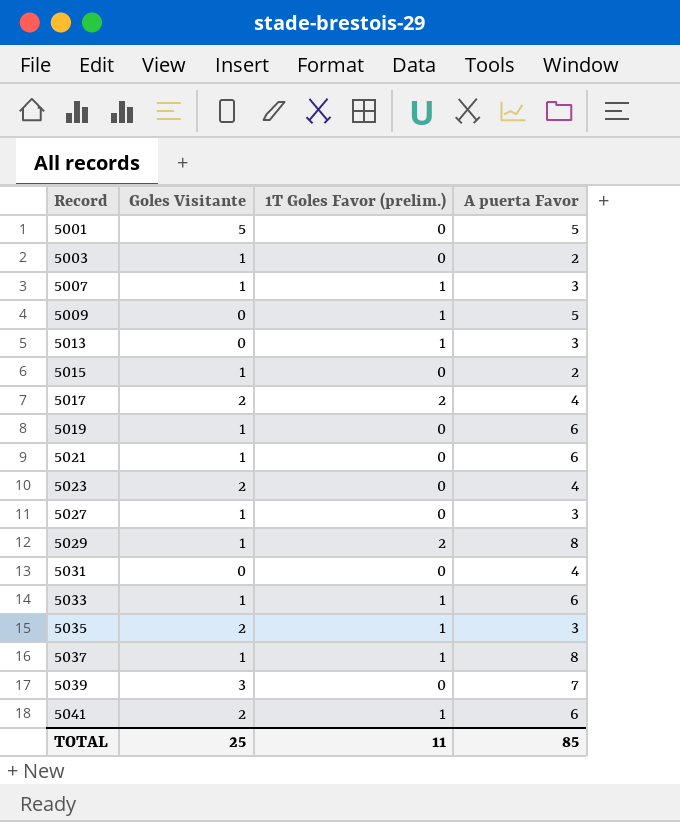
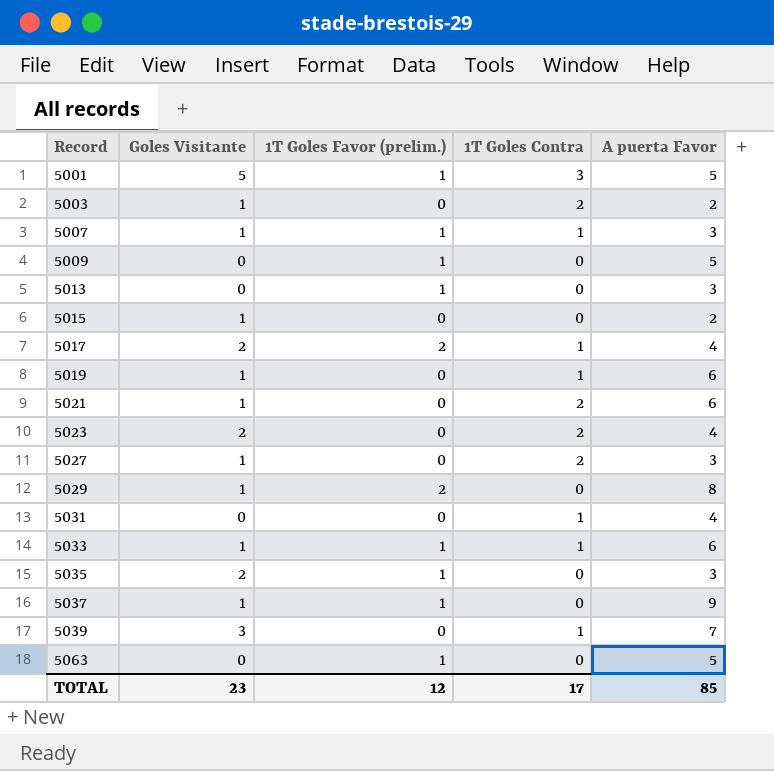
column 1T Goles Contra | position: none -> 4
row 5041: 2 | 1 | 6 -> none
5001 | 1T Goles Favor (prelim.): 0 -> 1
5037 | A puerta Favor: 8 -> 9
row 5063: none -> 0 | 1 | 0 | 5
TOTAL | Goles Visitante: 25 -> 23
TOTAL | 1T Goles Favor (prelim.): 11 -> 12

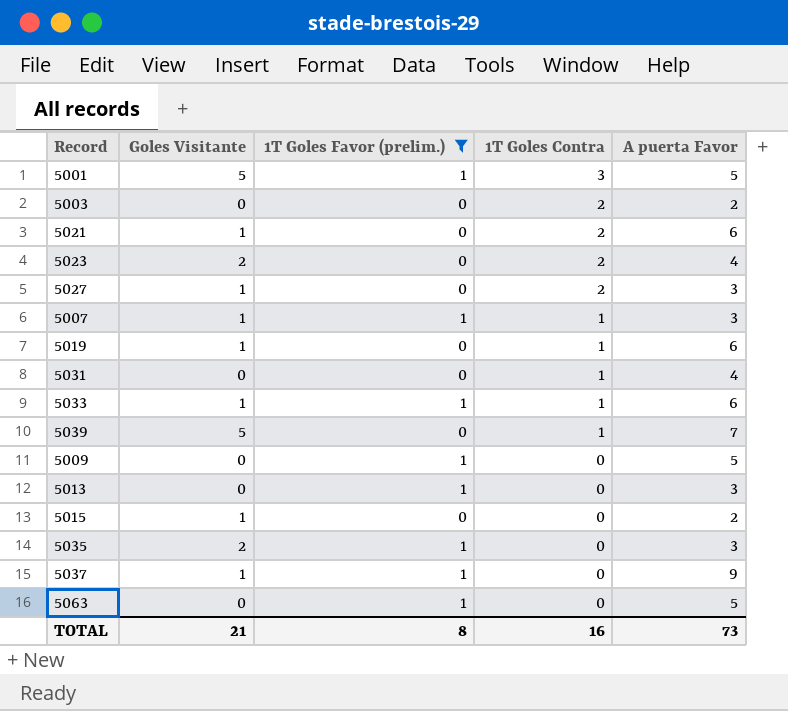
filter: none -> 1T Goles Favor (prelim.) != 2
row order: Record ascending -> 1T Goles Contra descending
5003 | Goles Visitante: 1 -> 0
5039 | Goles Visitante: 3 -> 5
TOTAL | Goles Visitante: 23 -> 21
TOTAL | 1T Goles Favor (prelim.): 12 -> 8
TOTAL | 1T Goles Contra: 17 -> 16
TOTAL | A puerta Favor: 85 -> 73

